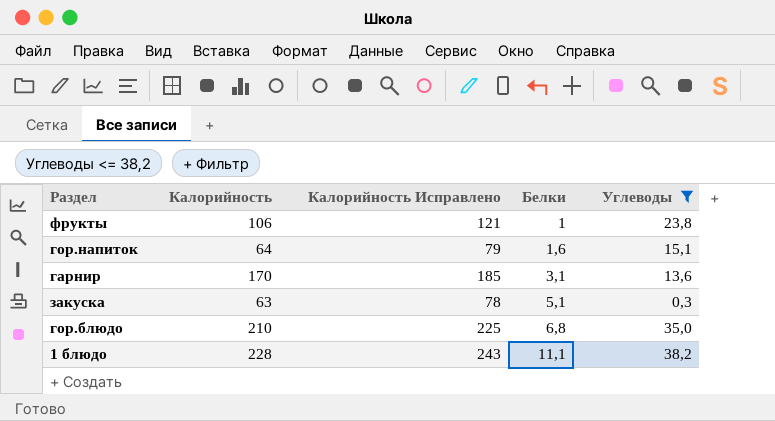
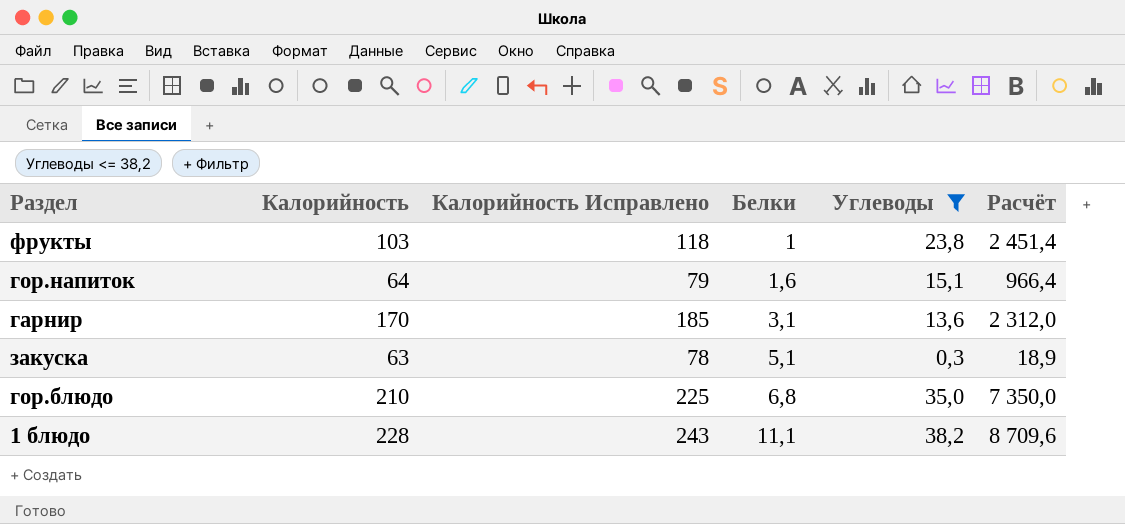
column Расчёт | formula: none -> [Калорийность] * [Углеводы]
фрукты | Калорийность: 106 -> 103
фрукты | Калорийность Исправлено: 121 -> 118

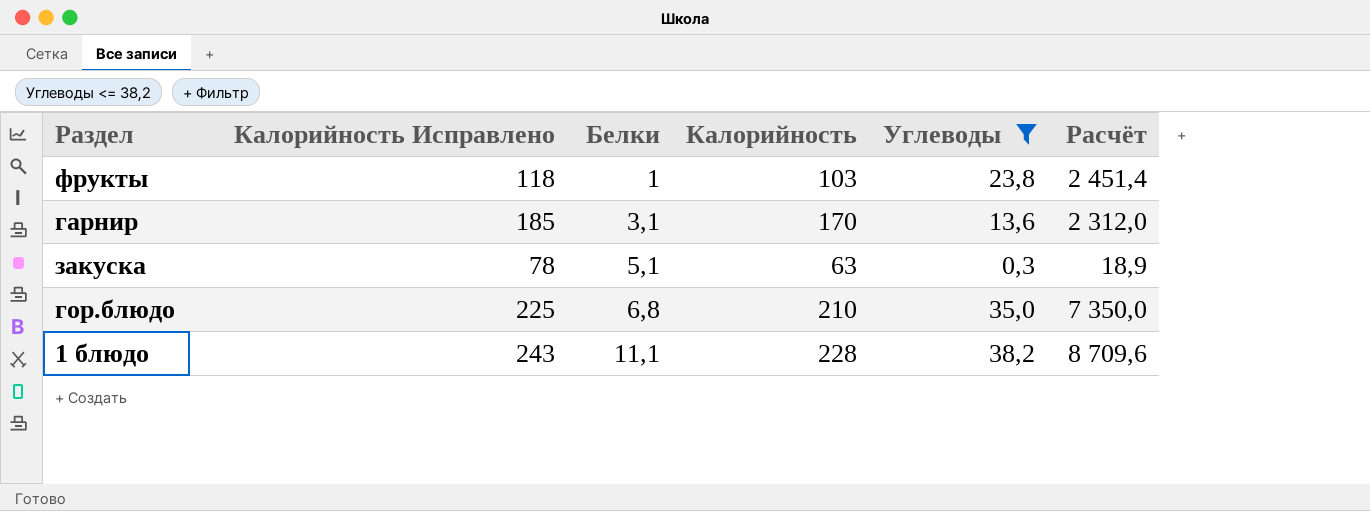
column Калорийность | position: 2 -> 4
row гор.напиток: 64 | 79 | 1,6 | 15,1 | 966,4 -> none

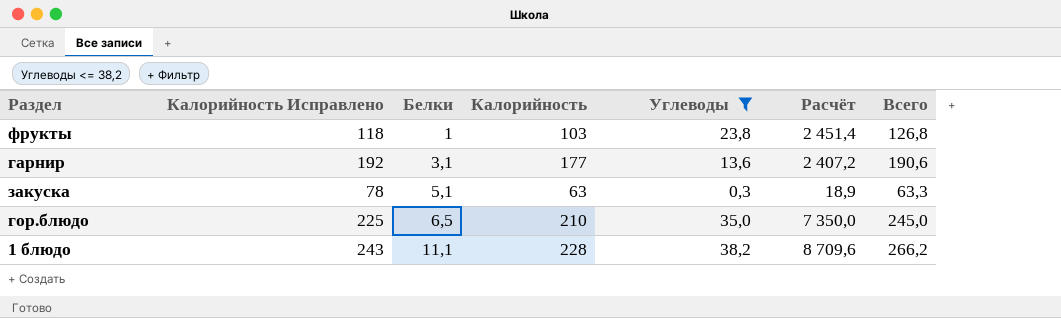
column Всего | formula: none -> [Калорийность] + [Углеводы]
гарнир | Калорийность Исправлено: 185 -> 192
гарнир | Калорийность: 170 -> 177
гарнир | Расчёт: 2 312,0 -> 2 407,2
гор.блюдо | Белки: 6,8 -> 6,5

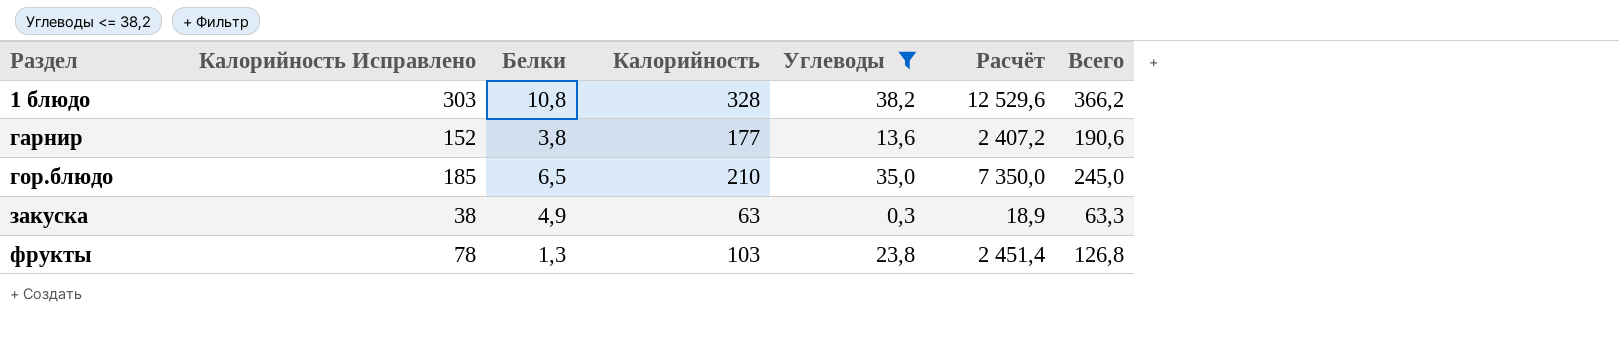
row order: Белки ascending -> Раздел ascending
column Калорийность Исправлено | formula: [Калорийность] + 15 -> [Калорийность] - 25
1 блюдо | Белки: 11,1 -> 10,8
1 блюдо | Калорийность: 228 -> 328
1 блюдо | Расчёт: 8 709,6 -> 12 529,6
1 блюдо | Всего: 266,2 -> 366,2
гарнир | Белки: 3,1 -> 3,8
закуска | Белки: 5,1 -> 4,9
фрукты | Белки: 1 -> 1,3

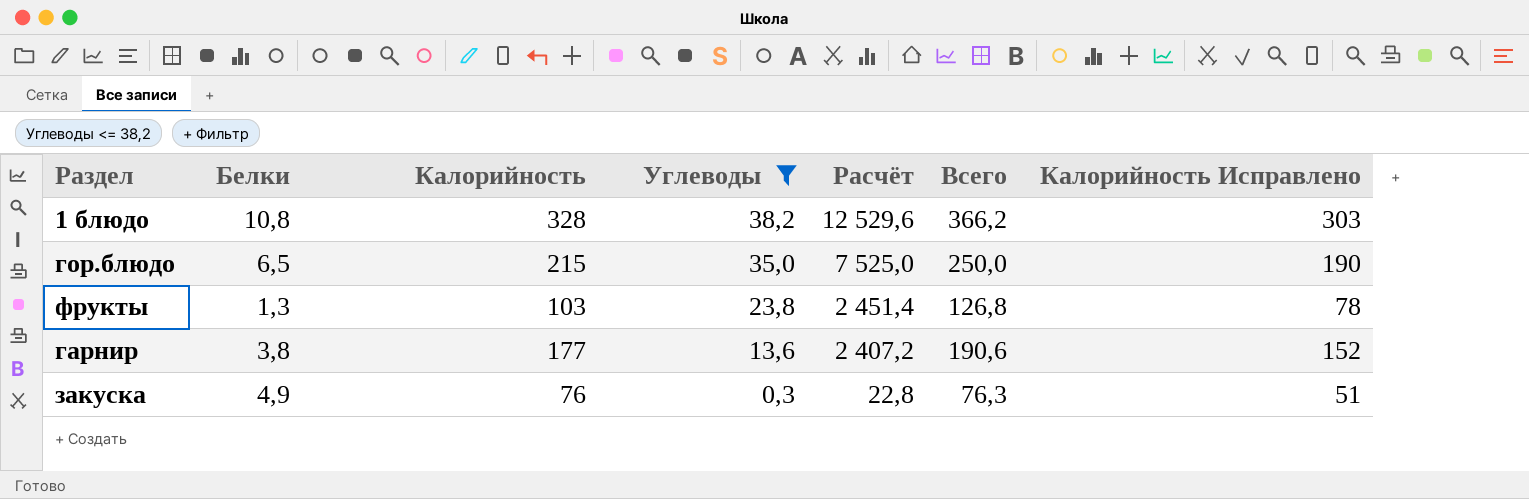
row order: Раздел ascending -> Углеводы descending
column Калорийность Исправлено | position: 2 -> 7
гор.блюдо | Калорийность: 210 -> 215
гор.блюдо | Расчёт: 7 350,0 -> 7 525,0
гор.блюдо | Всего: 245,0 -> 250,0
гор.блюдо | Калорийность Исправлено: 185 -> 190
закуска | Калорийность: 63 -> 76
закуска | Расчёт: 18,9 -> 22,8
закуска | Всего: 63,3 -> 76,3
закуска | Калорийность Исправлено: 38 -> 51

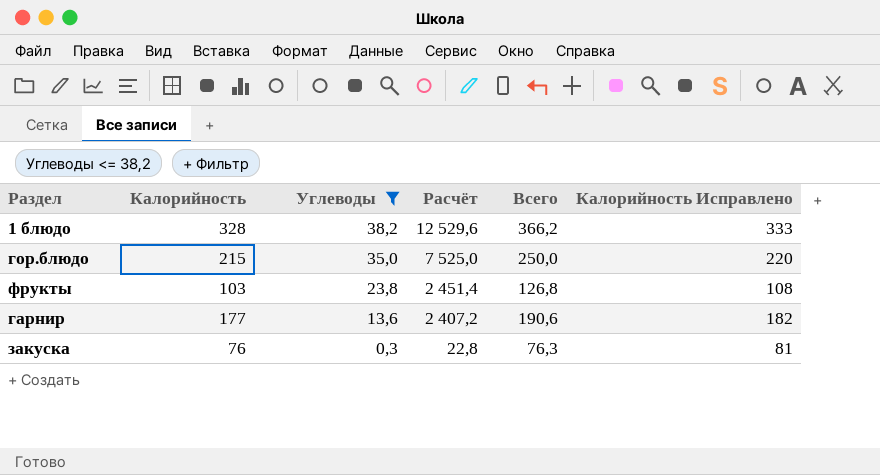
column Белки | position: 2 -> none
column Калорийность Исправлено | formula: [Калорийность] - 25 -> [Калорийность] + 5

